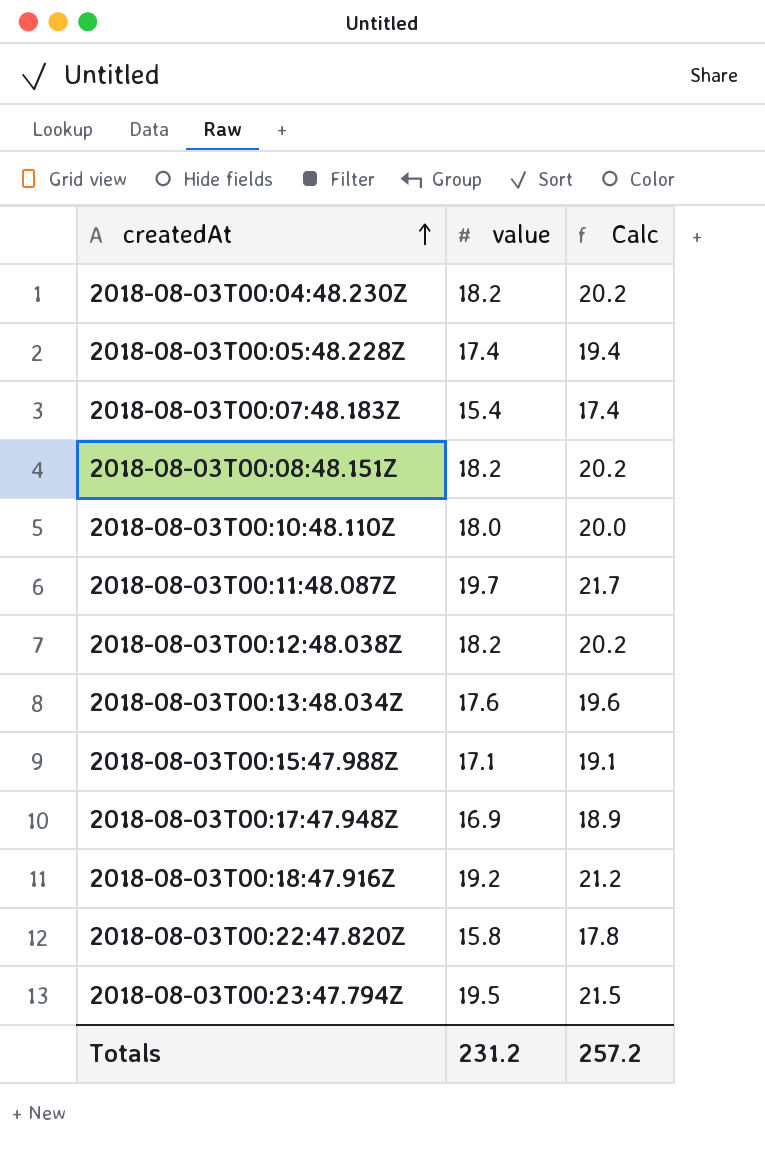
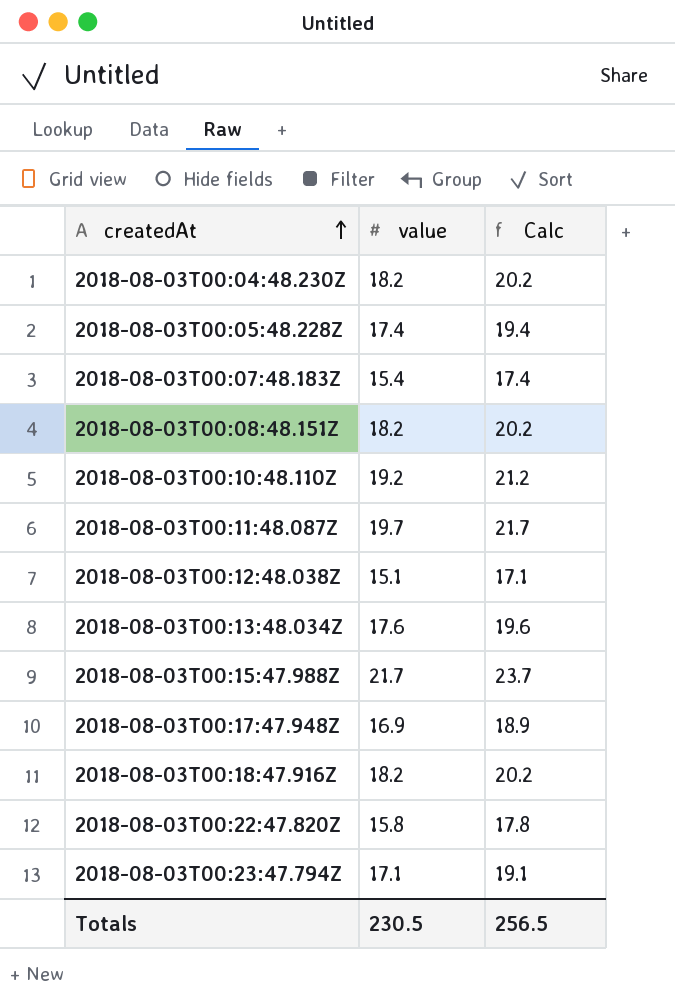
2018-08-03T00:10:48.110Z | value: 18.0 -> 19.2
2018-08-03T00:10:48.110Z | Calc: 20.0 -> 21.2
2018-08-03T00:12:48.038Z | value: 18.2 -> 15.1
2018-08-03T00:12:48.038Z | Calc: 20.2 -> 17.1
2018-08-03T00:15:47.988Z | value: 17.1 -> 21.7
2018-08-03T00:15:47.988Z | Calc: 19.1 -> 23.7
2018-08-03T00:18:47.916Z | value: 19.2 -> 18.2
2018-08-03T00:18:47.916Z | Calc: 21.2 -> 20.2
2018-08-03T00:23:47.794Z | value: 19.5 -> 17.1
2018-08-03T00:23:47.794Z | Calc: 21.5 -> 19.1
Totals | value: 231.2 -> 230.5
Totals | Calc: 257.2 -> 256.5

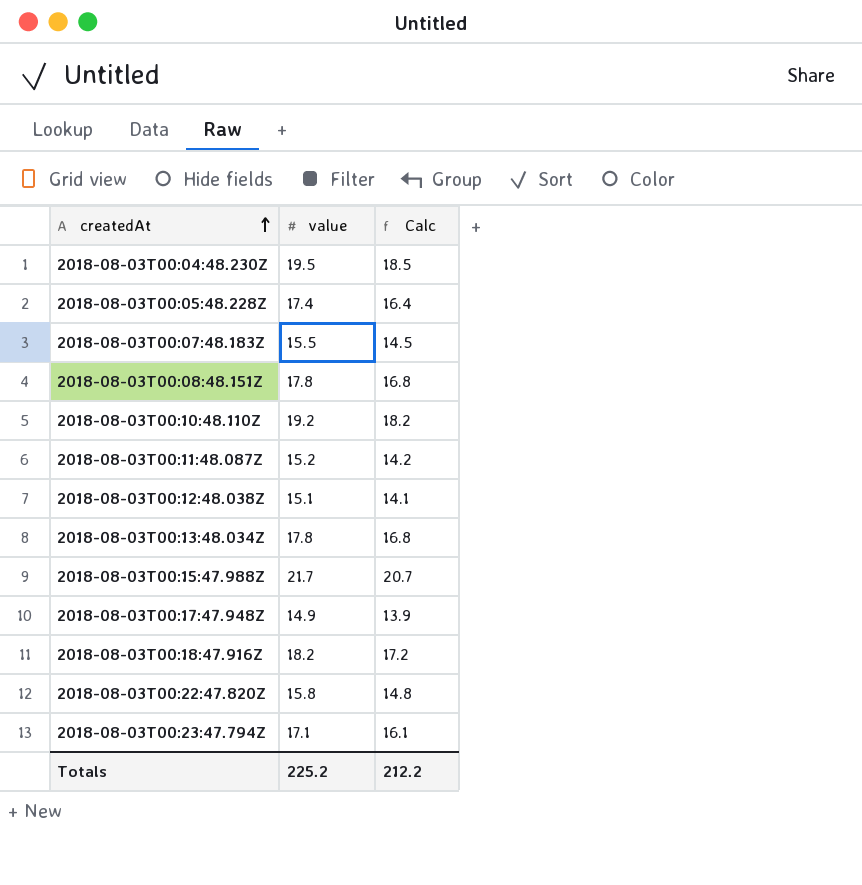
column Calc | formula: [value] + 2 -> [value] - 1
2018-08-03T00:04:48.230Z | value: 18.2 -> 19.5
2018-08-03T00:07:48.183Z | value: 15.4 -> 15.5
2018-08-03T00:08:48.151Z | value: 18.2 -> 17.8
2018-08-03T00:11:48.087Z | value: 19.7 -> 15.2
2018-08-03T00:13:48.034Z | value: 17.6 -> 17.8
2018-08-03T00:17:47.948Z | value: 16.9 -> 14.9
Totals | value: 230.5 -> 225.2
Totals | Calc: 256.5 -> 212.2

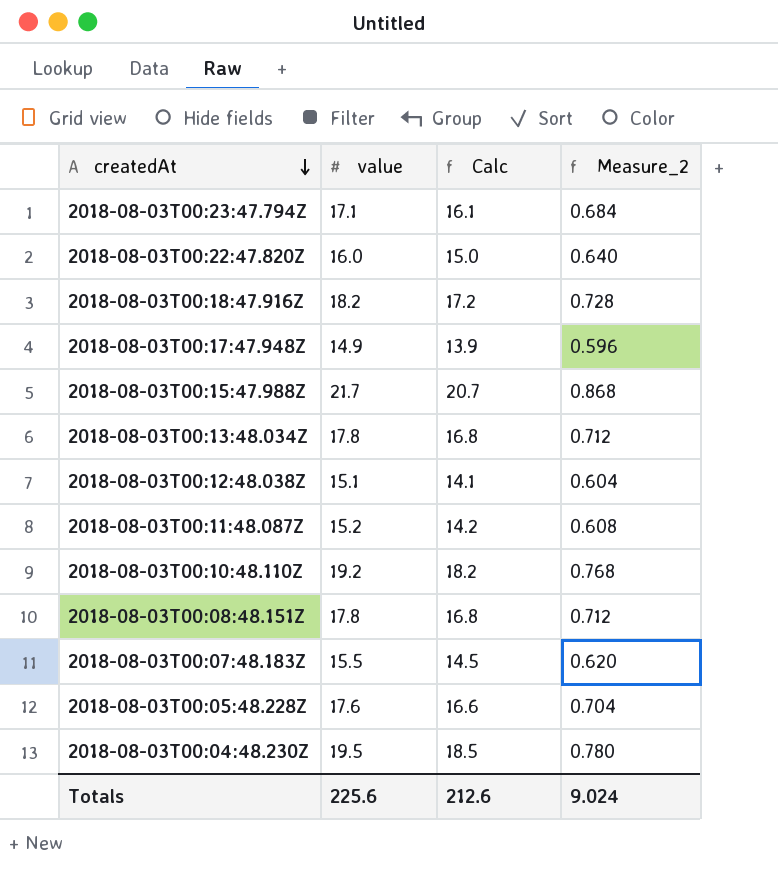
row order: createdAt ascending -> createdAt descending
column Measure_2 | formula: none -> [value] * 0.04
2018-08-03T00:22:47.820Z | value: 15.8 -> 16.0
2018-08-03T00:22:47.820Z | Calc: 14.8 -> 15.0
2018-08-03T00:05:48.228Z | value: 17.4 -> 17.6
2018-08-03T00:05:48.228Z | Calc: 16.4 -> 16.6
Totals | value: 225.2 -> 225.6
Totals | Calc: 212.2 -> 212.6

